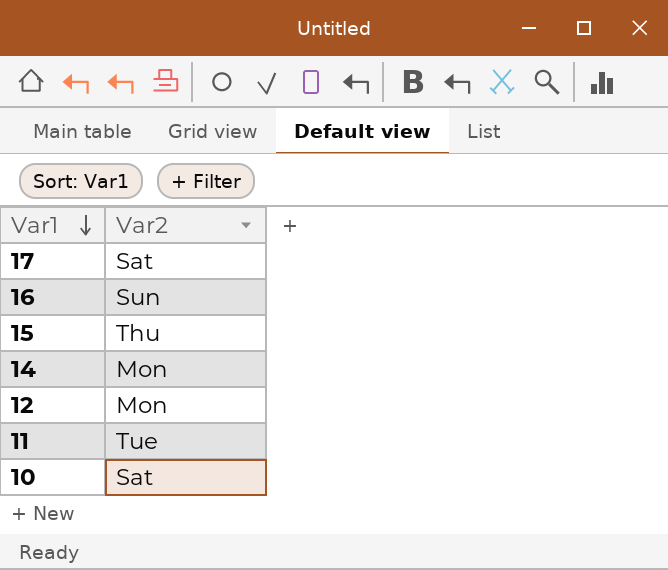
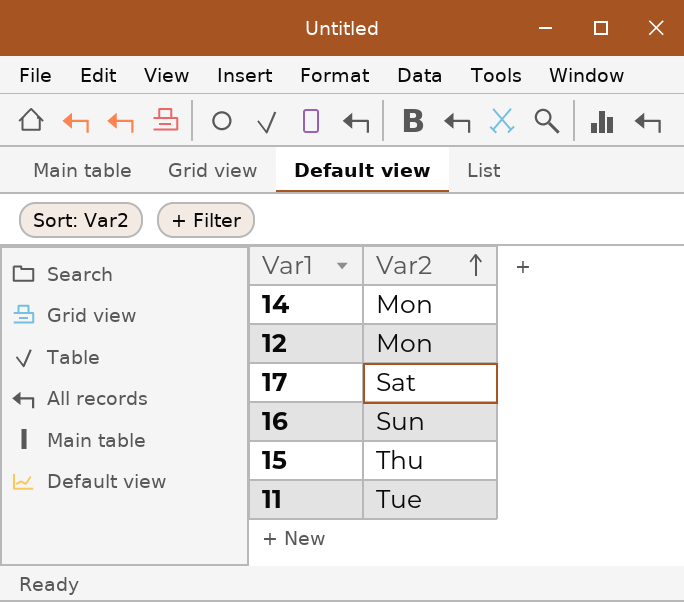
row order: Var1 descending -> Var2 ascending
row 10: Sat -> none

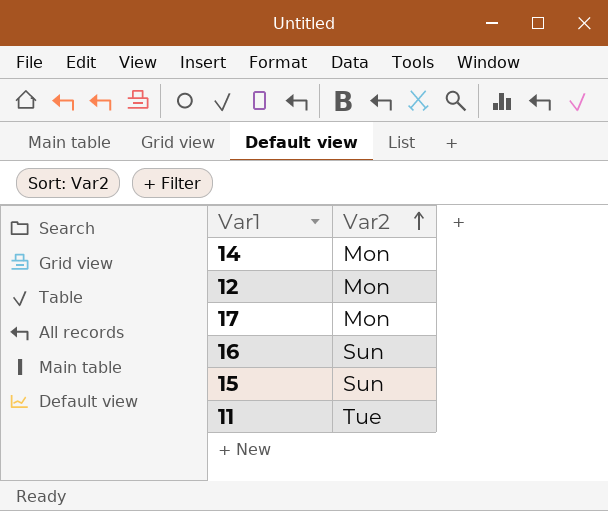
17 | Var2: Sat -> Mon
15 | Var2: Thu -> Sun

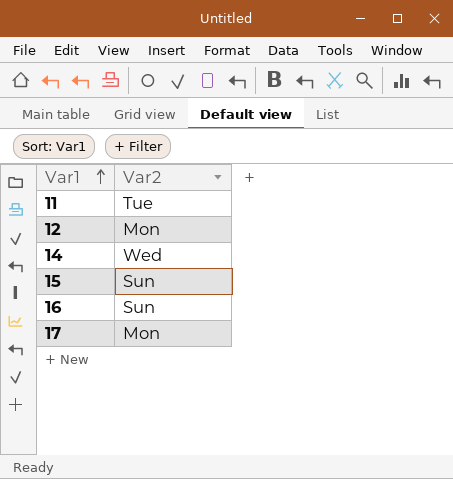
row order: Var2 ascending -> Var1 ascending
14 | Var2: Mon -> Wed

